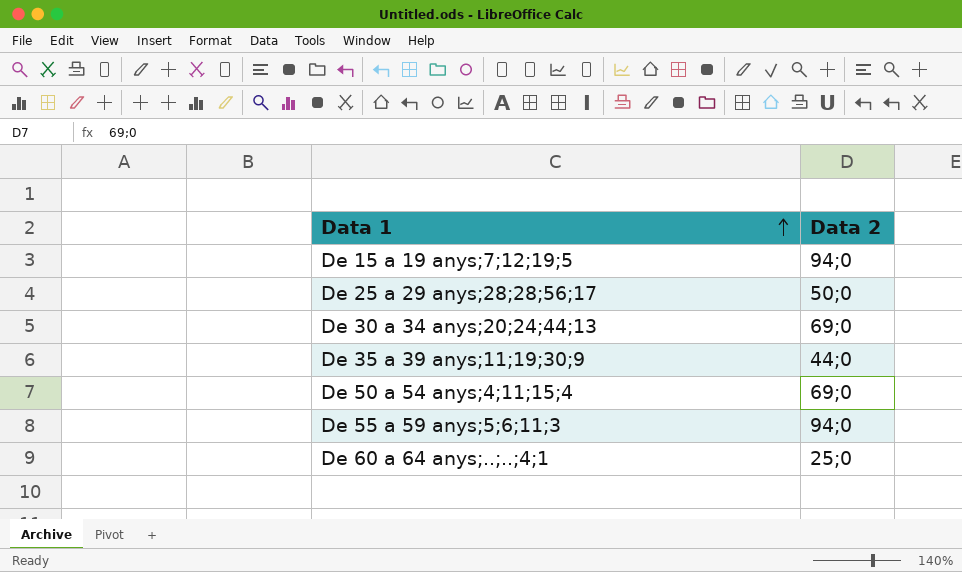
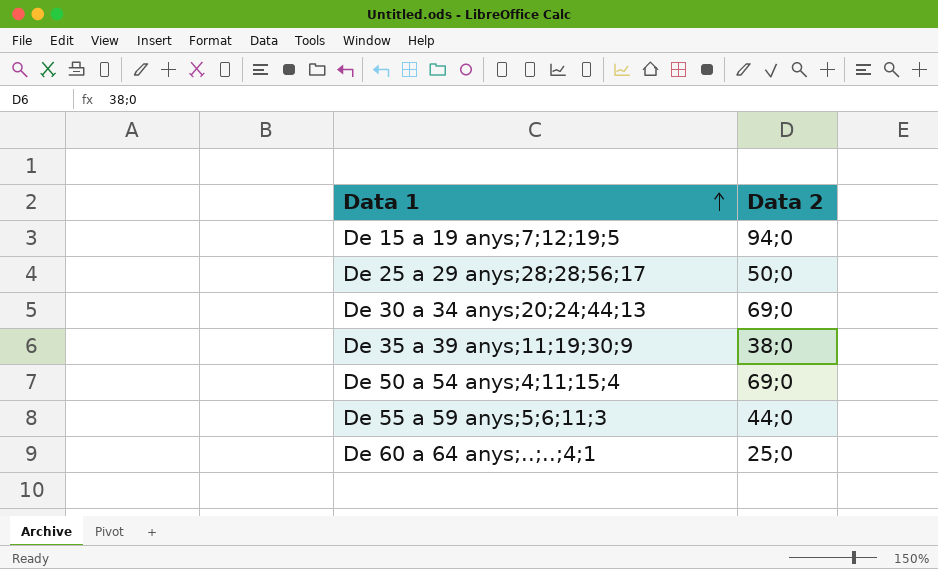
De 35 a 39 anys;11;19;30;9 | Data 2: 44;0 -> 38;0
De 55 a 59 anys;5;6;11;3 | Data 2: 94;0 -> 44;0

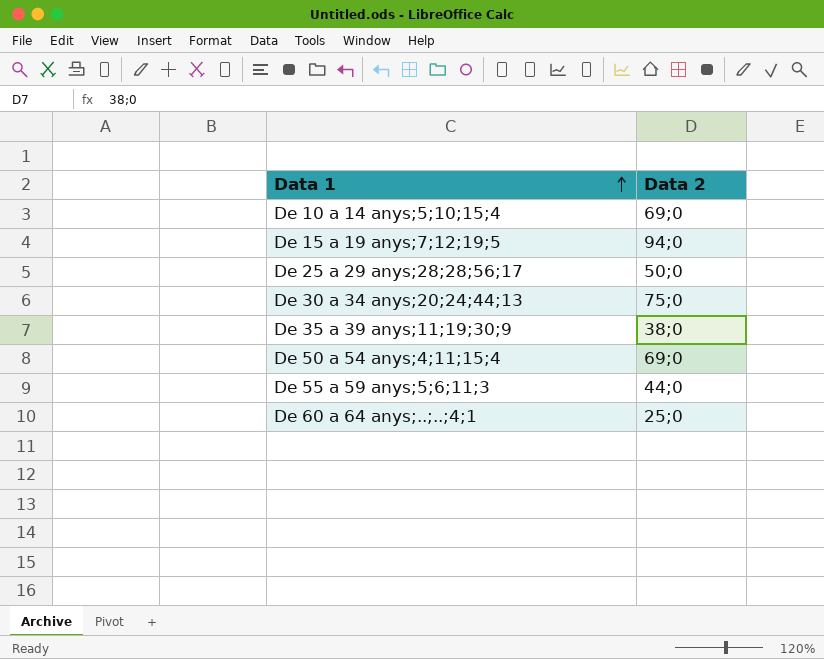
row De 10 a 14 anys;5;10;15;4: none -> 69;0
De 30 a 34 anys;20;24;44;13 | Data 2: 69;0 -> 75;0

